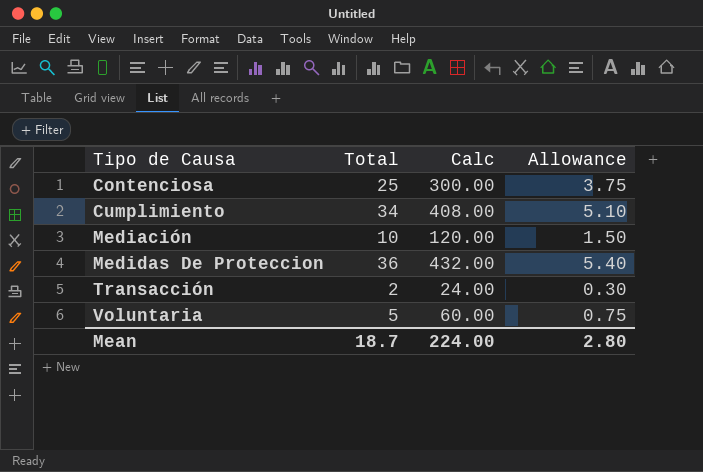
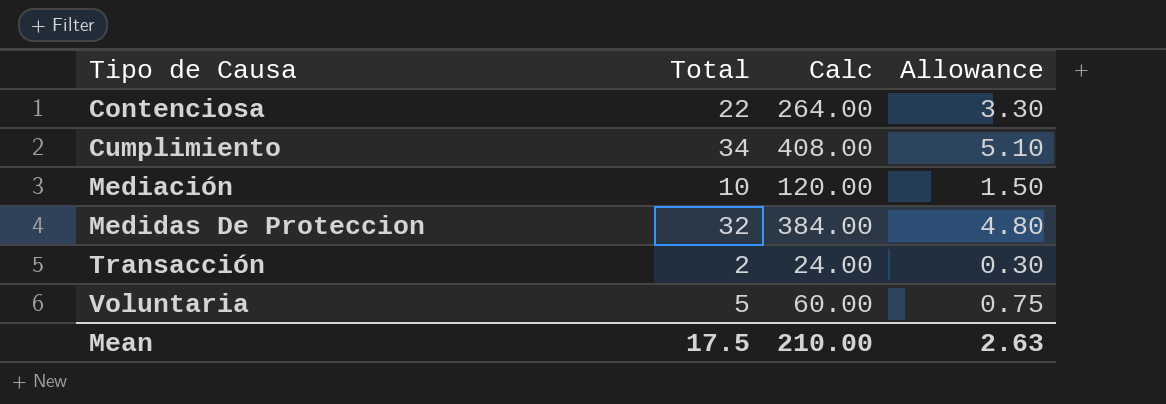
Contenciosa | Total: 25 -> 22
Contenciosa | Calc: 300.00 -> 264.00
Contenciosa | Allowance: 3.75 -> 3.30
Medidas De Proteccion | Total: 36 -> 32
Medidas De Proteccion | Calc: 432.00 -> 384.00
Medidas De Proteccion | Allowance: 5.40 -> 4.80
Mean | Total: 18.7 -> 17.5
Mean | Calc: 224.00 -> 210.00
Mean | Allowance: 2.80 -> 2.63

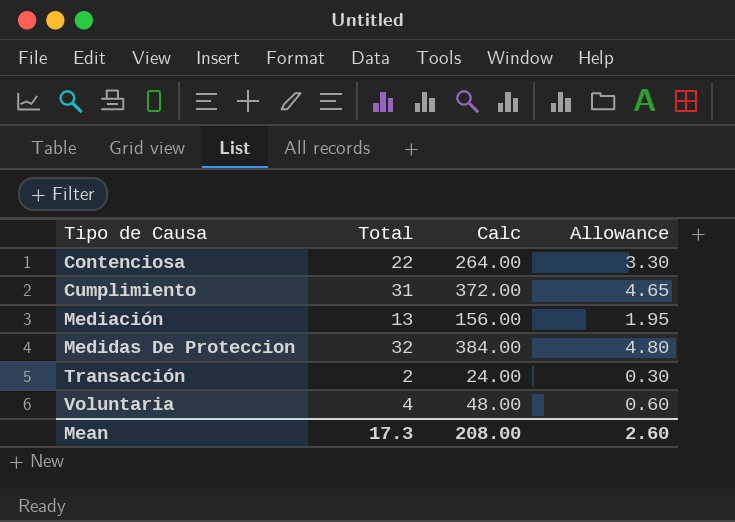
Cumplimiento | Total: 34 -> 31
Cumplimiento | Calc: 408.00 -> 372.00
Cumplimiento | Allowance: 5.10 -> 4.65
Mediación | Total: 10 -> 13
Mediación | Calc: 120.00 -> 156.00
Mediación | Allowance: 1.50 -> 1.95
Voluntaria | Total: 5 -> 4
Voluntaria | Calc: 60.00 -> 48.00
Voluntaria | Allowance: 0.75 -> 0.60
Mean | Total: 17.5 -> 17.3
Mean | Calc: 210.00 -> 208.00
Mean | Allowance: 2.63 -> 2.60

